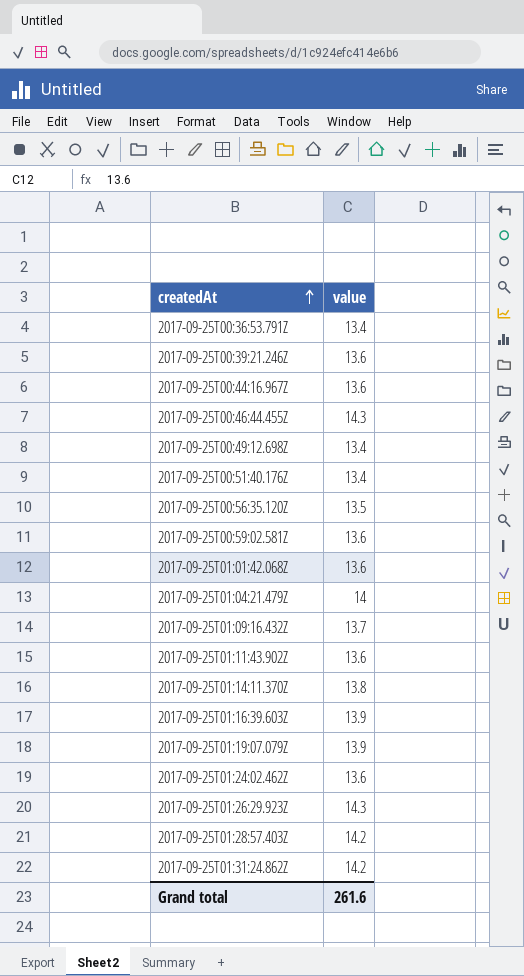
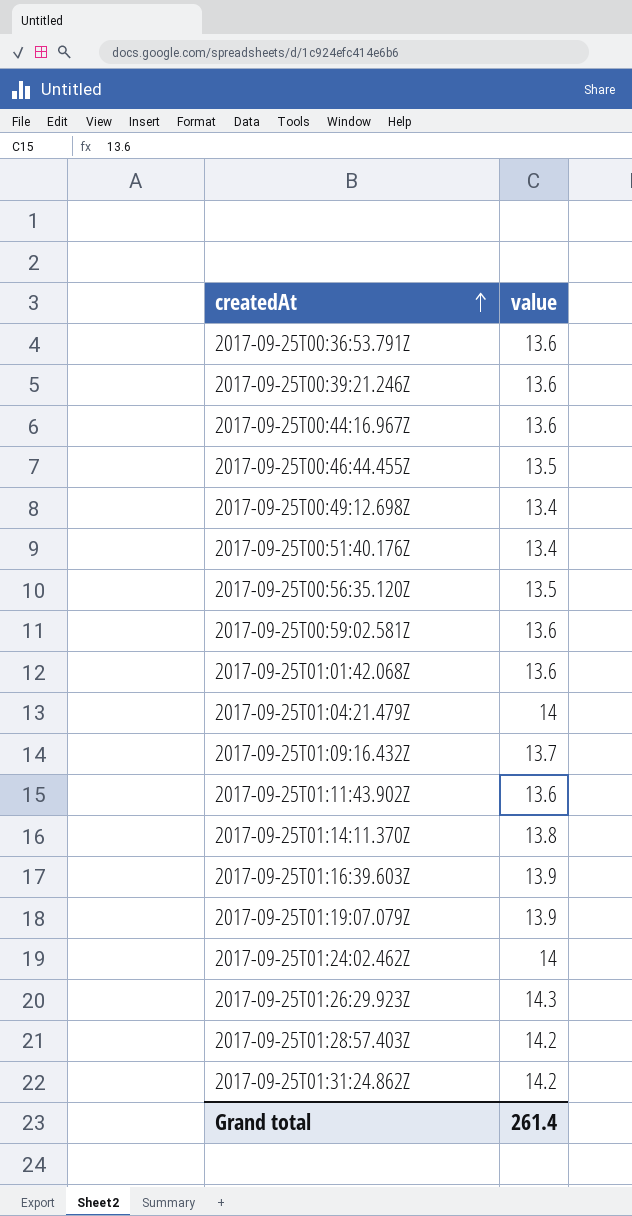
2017-09-25T00:36:53.791Z | value: 13.4 -> 13.6
2017-09-25T00:46:44.455Z | value: 14.3 -> 13.5
2017-09-25T01:24:02.462Z | value: 13.6 -> 14
Grand total | value: 261.6 -> 261.4

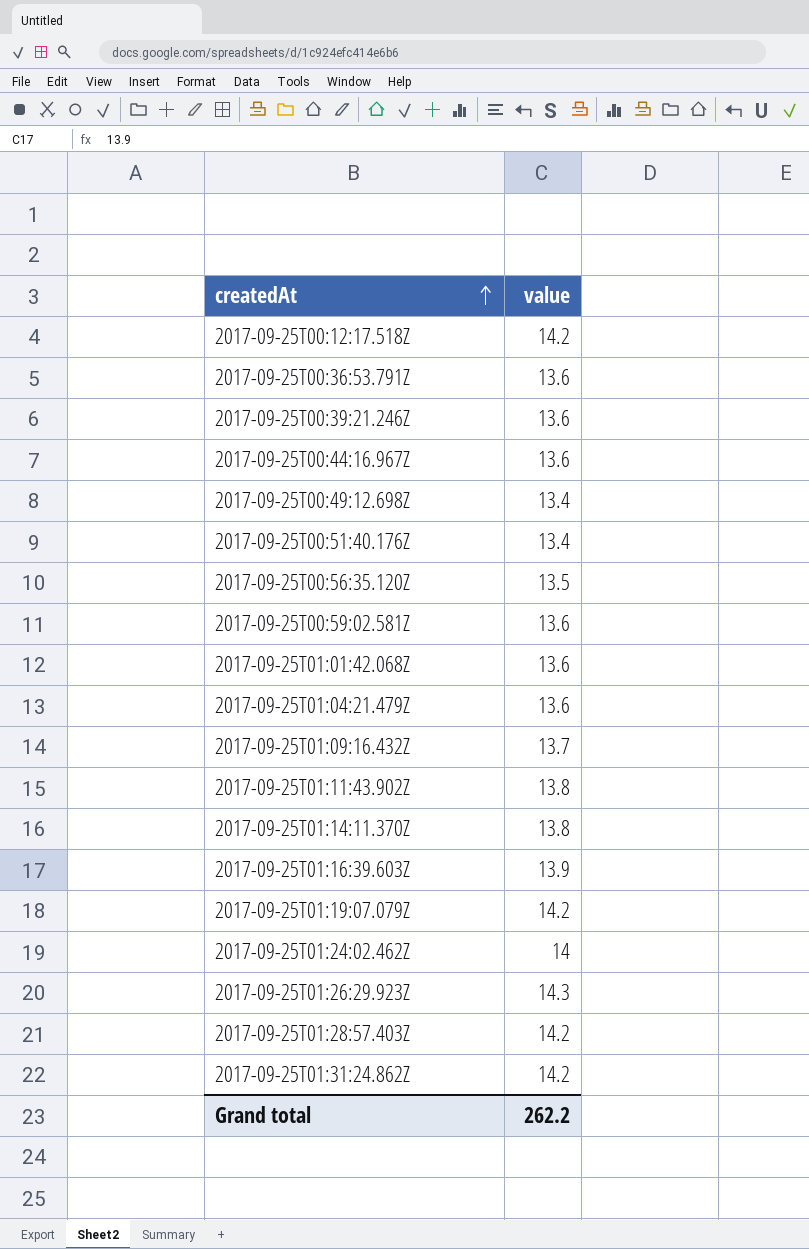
row 2017-09-25T00:46:44.455Z: 13.5 -> none
row 2017-09-25T00:12:17.518Z: none -> 14.2
2017-09-25T01:04:21.479Z | value: 14 -> 13.6
2017-09-25T01:11:43.902Z | value: 13.6 -> 13.8
2017-09-25T01:19:07.079Z | value: 13.9 -> 14.2
Grand total | value: 261.4 -> 262.2

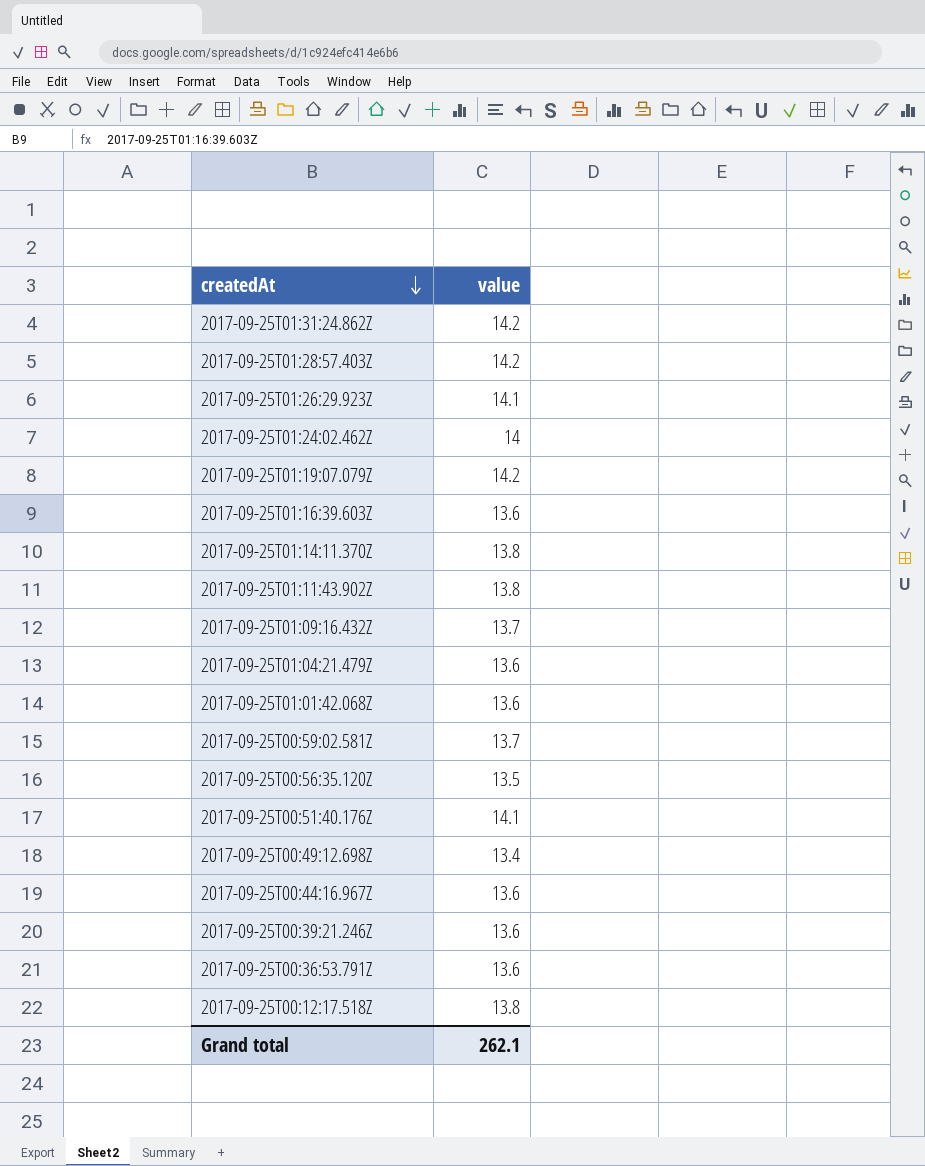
row order: createdAt ascending -> createdAt descending
2017-09-25T01:26:29.923Z | value: 14.3 -> 14.1
2017-09-25T01:16:39.603Z | value: 13.9 -> 13.6
2017-09-25T00:59:02.581Z | value: 13.6 -> 13.7
2017-09-25T00:51:40.176Z | value: 13.4 -> 14.1
2017-09-25T00:12:17.518Z | value: 14.2 -> 13.8
Grand total | value: 262.2 -> 262.1

